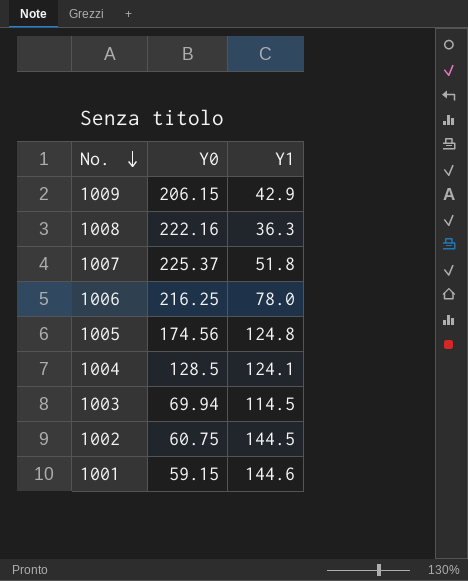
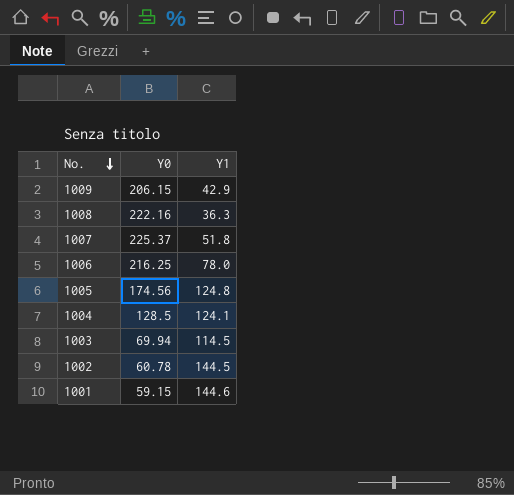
1002 | Y0: 60.75 -> 60.78

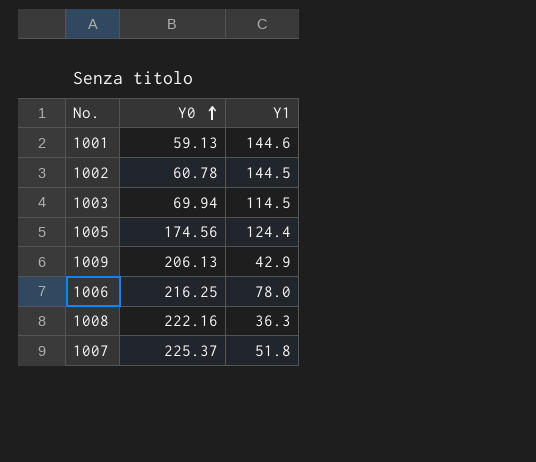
row order: No. descending -> Y0 ascending
row 1004: 128.5 | 124.1 -> none
1001 | Y0: 59.15 -> 59.13
1005 | Y1: 124.8 -> 124.4
1009 | Y0: 206.15 -> 206.13

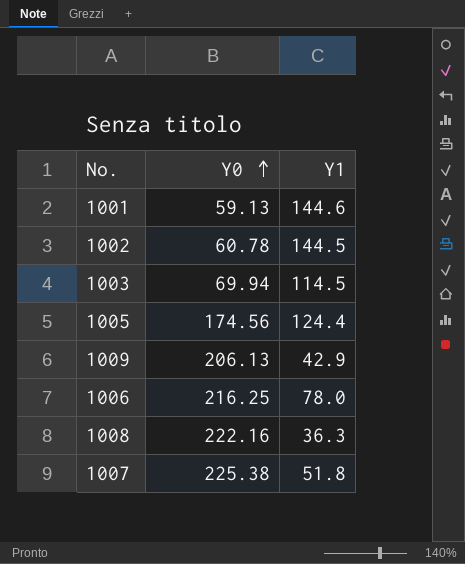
1007 | Y0: 225.37 -> 225.38

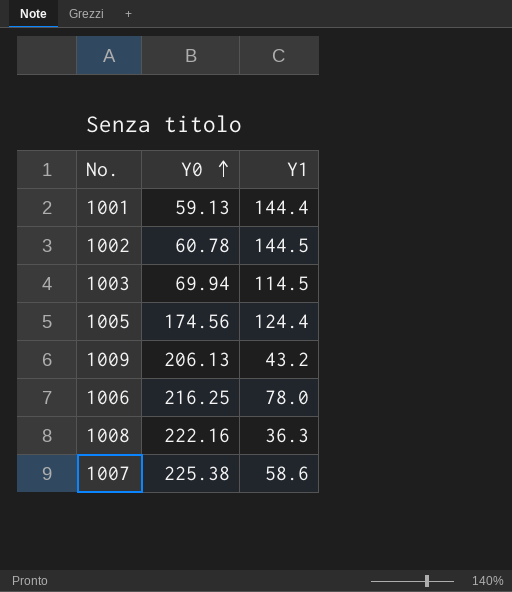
1001 | Y1: 144.6 -> 144.4
1009 | Y1: 42.9 -> 43.2
1007 | Y1: 51.8 -> 58.6

